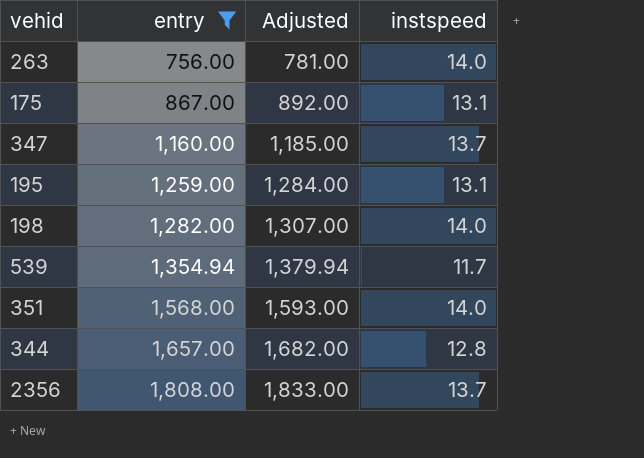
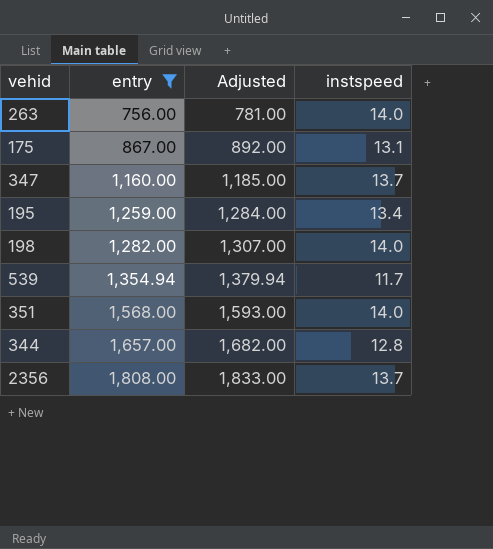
195 | instspeed: 13.1 -> 13.4

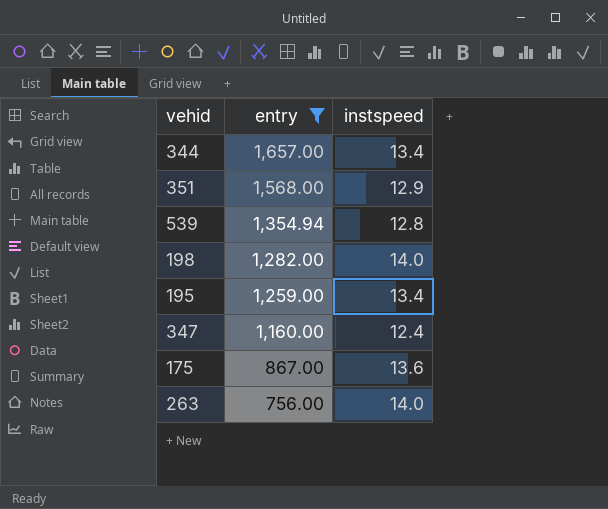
row order: entry ascending -> entry descending
column Adjusted | formula: [entry] + 25 -> none
row 2356: 1,808.00 | 1,833.00 | 13.7 -> none
344 | instspeed: 12.8 -> 13.4
351 | instspeed: 14.0 -> 12.9
539 | instspeed: 11.7 -> 12.8
347 | instspeed: 13.7 -> 12.4
175 | instspeed: 13.1 -> 13.6

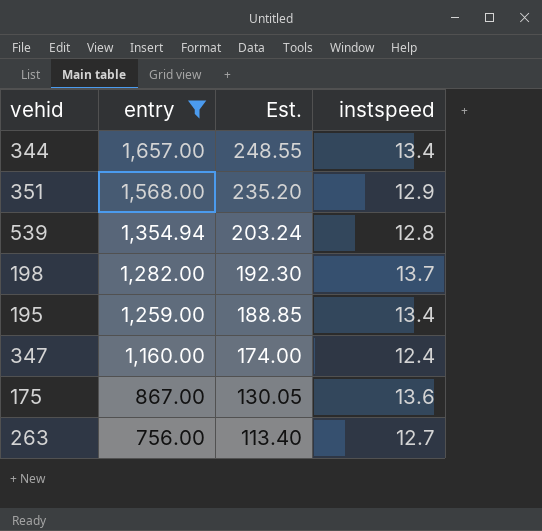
column Est. | formula: none -> [entry] * 0.15
198 | instspeed: 14.0 -> 13.7
263 | instspeed: 14.0 -> 12.7

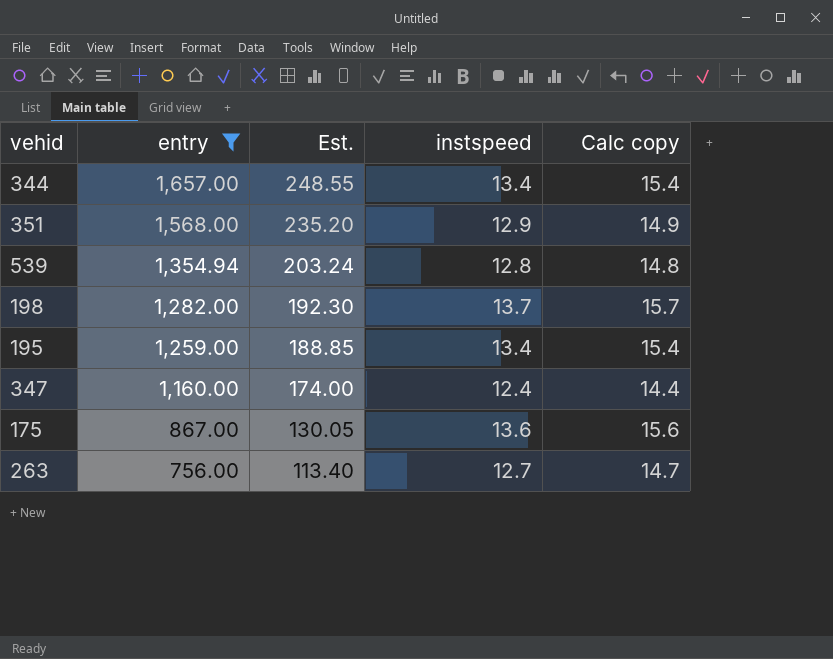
column Calc copy | formula: none -> [instspeed] + 2

